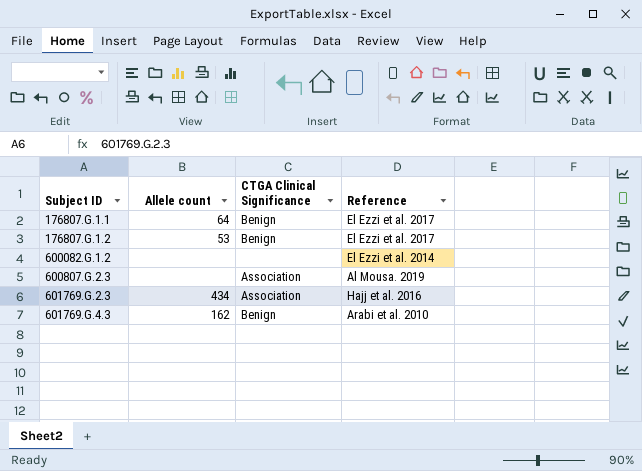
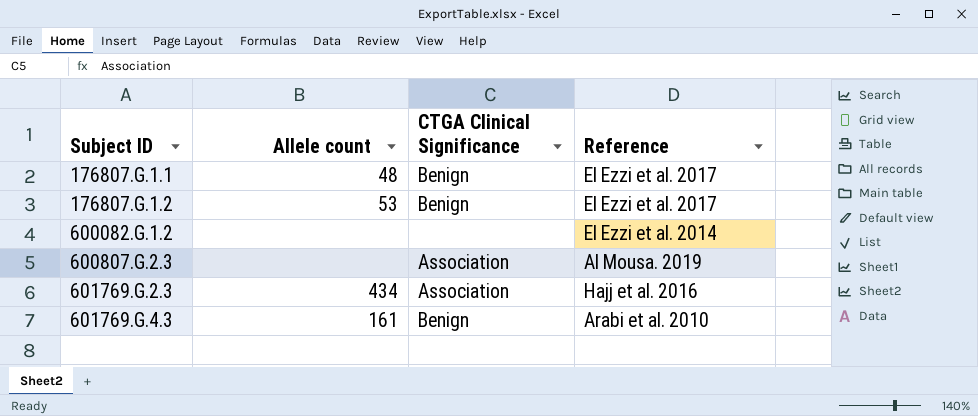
176807.G.1.1 | Allele count: 64 -> 48
601769.G.4.3 | Allele count: 162 -> 161

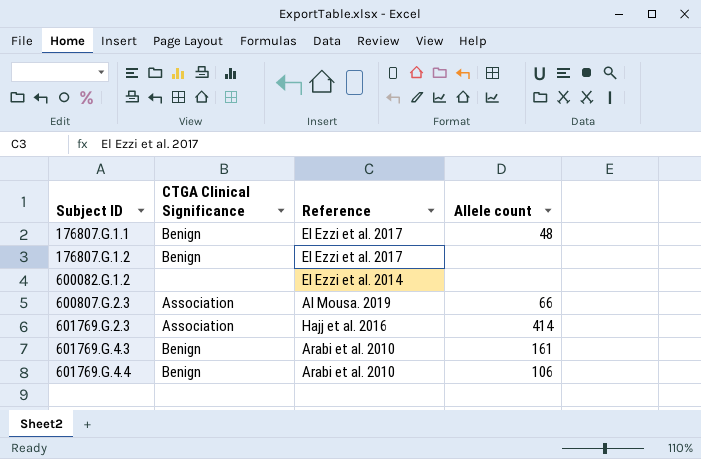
column Allele count | position: 2 -> 4
176807.G.1.2 | Allele count: 53 -> none
600807.G.2.3 | Allele count: none -> 66
601769.G.2.3 | Allele count: 434 -> 414
row 601769.G.4.4: none -> Benign | Arabi et al. 2010 | 106

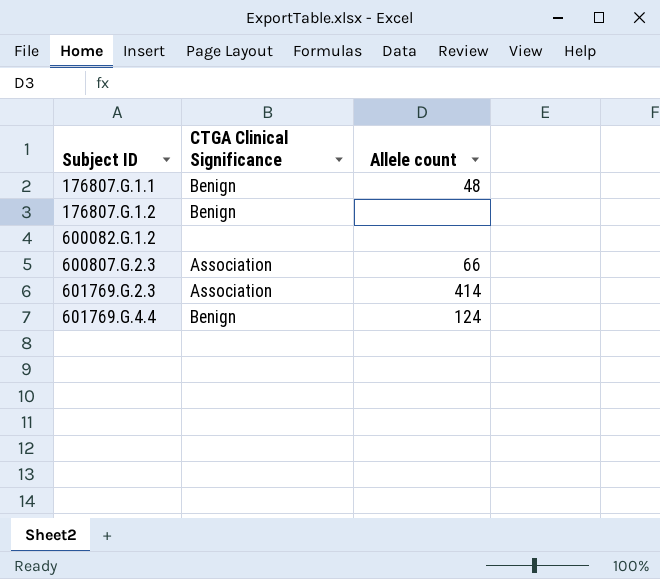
column Reference | position: 3 -> none
row 601769.G.4.3: Benign | Arabi et al. 2010 | 161 -> none
601769.G.4.4 | Allele count: 106 -> 124

